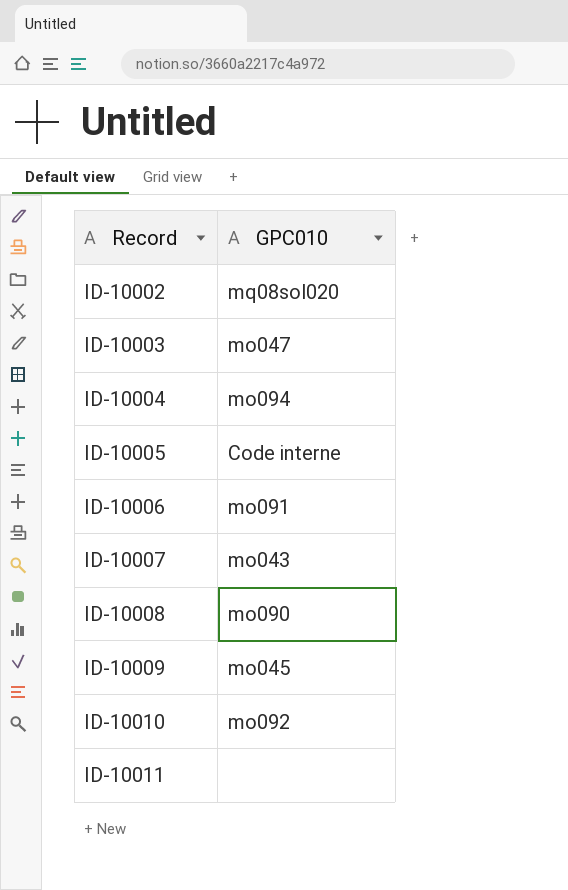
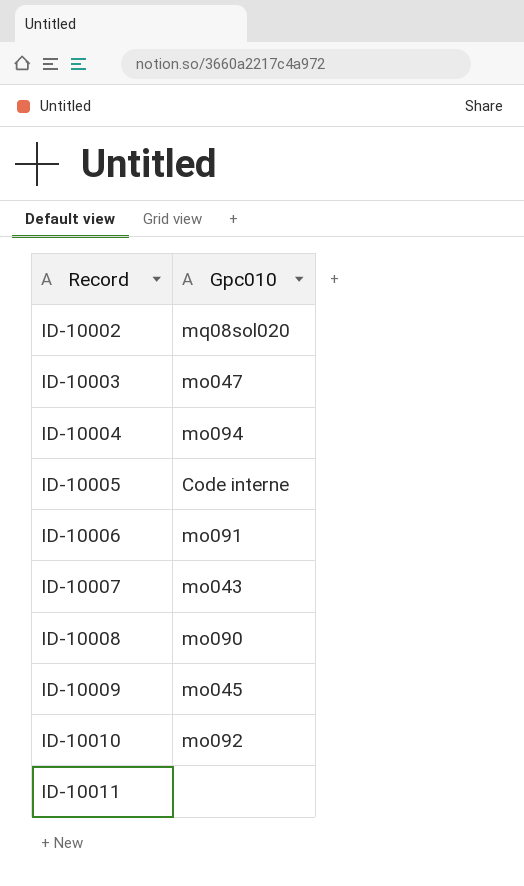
column name: GPC010 -> Gpc010

